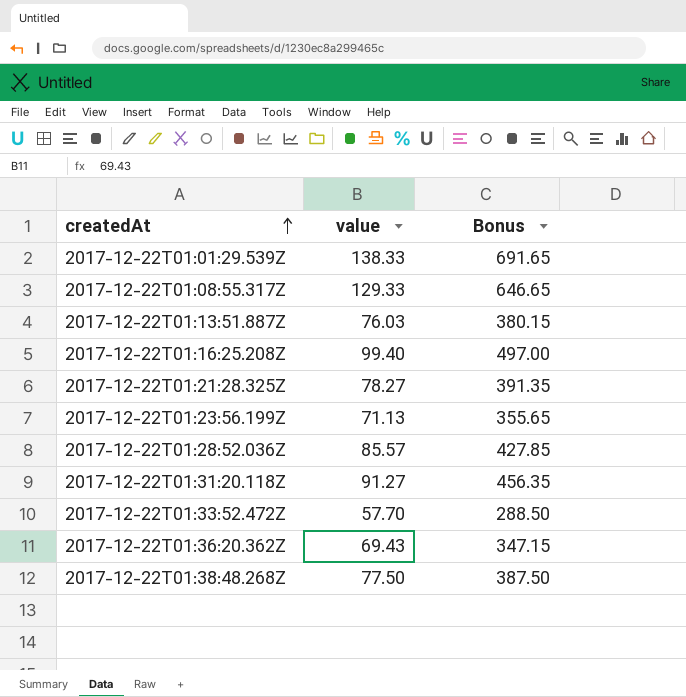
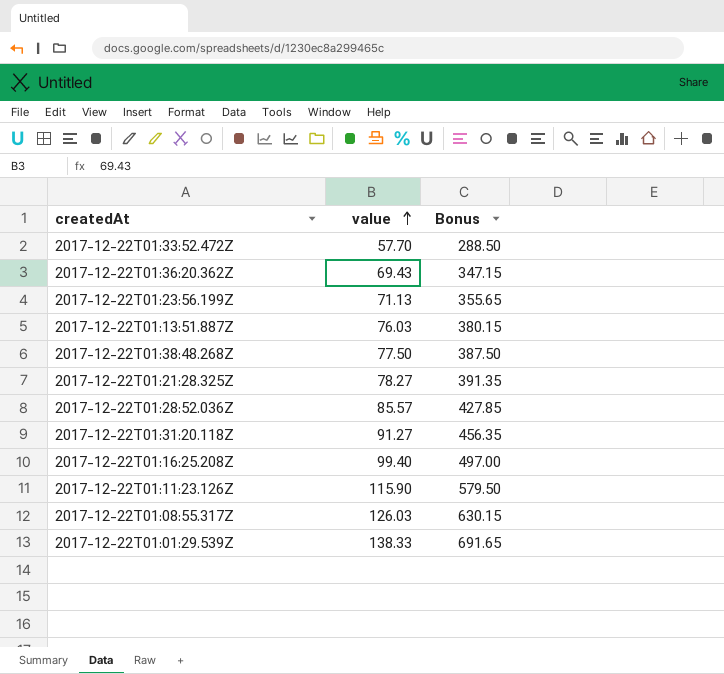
row order: createdAt ascending -> value ascending
row 2017-12-22T01:11:23.126Z: none -> 115.90 | 579.50
2017-12-22T01:08:55.317Z | value: 129.33 -> 126.03
2017-12-22T01:08:55.317Z | Bonus: 646.65 -> 630.15

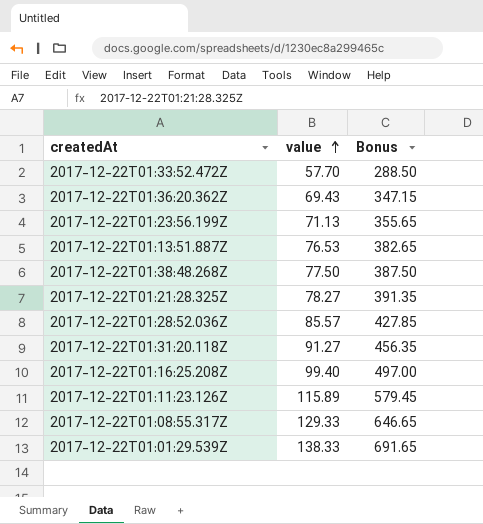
2017-12-22T01:13:51.887Z | value: 76.03 -> 76.53
2017-12-22T01:13:51.887Z | Bonus: 380.15 -> 382.65
2017-12-22T01:11:23.126Z | value: 115.90 -> 115.89
2017-12-22T01:11:23.126Z | Bonus: 579.50 -> 579.45
2017-12-22T01:08:55.317Z | value: 126.03 -> 129.33
2017-12-22T01:08:55.317Z | Bonus: 630.15 -> 646.65

